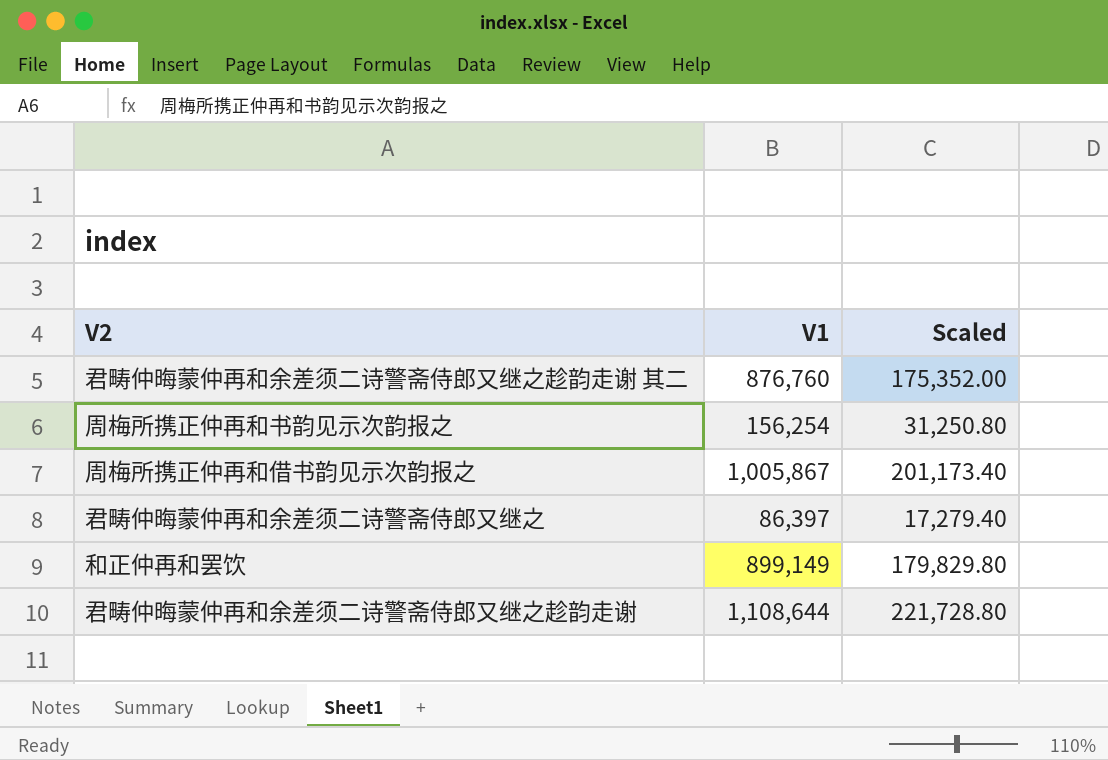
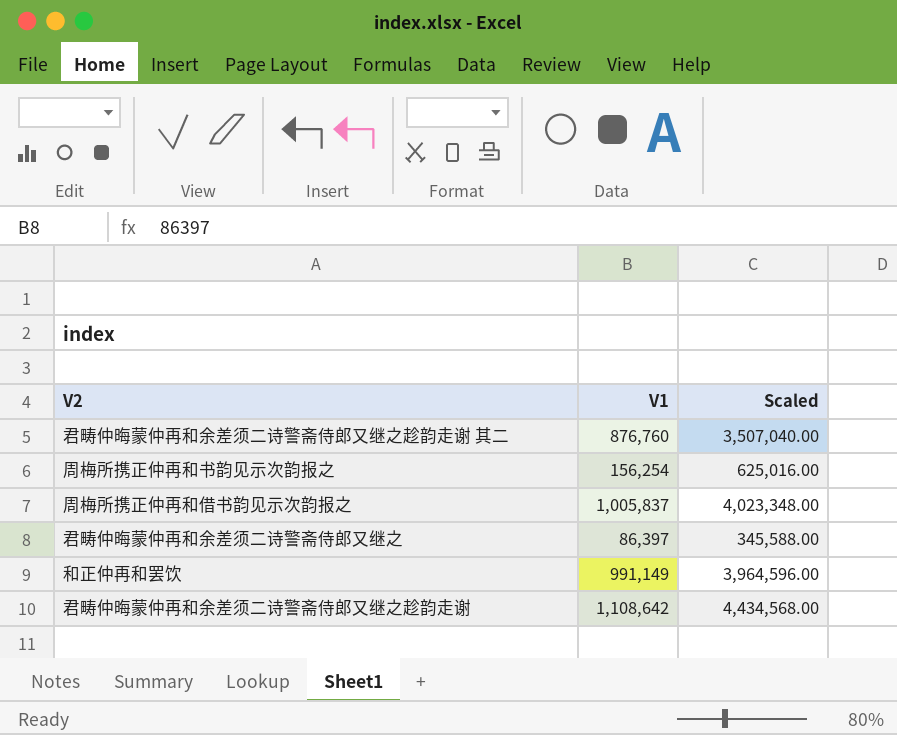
column Scaled | formula: [V1] * 0.2 -> [V1] * 4
周梅所携正仲再和借书韵见示次韵报之 | V1: 1,005,867 -> 1,005,837
和正仲再和罢饮 | V1: 899,149 -> 991,149
君畴仲晦蒙仲再和余差须二诗警斋侍郎又继之趁韵走谢 | V1: 1,108,644 -> 1,108,642

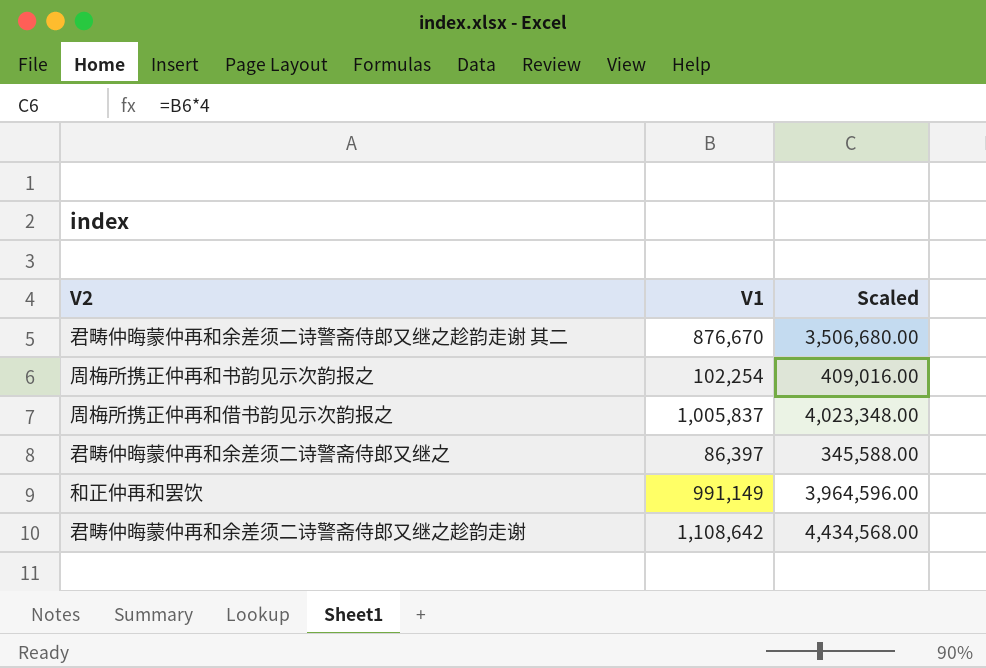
君畴仲晦蒙仲再和余差须二诗警斋侍郎又继之趁韵走谢 其二 | V1: 876,760 -> 876,670
君畴仲晦蒙仲再和余差须二诗警斋侍郎又继之趁韵走谢 其二 | Scaled: 3,507,040.00 -> 3,506,680.00
周梅所携正仲再和书韵见示次韵报之 | V1: 156,254 -> 102,254
周梅所携正仲再和书韵见示次韵报之 | Scaled: 625,016.00 -> 409,016.00

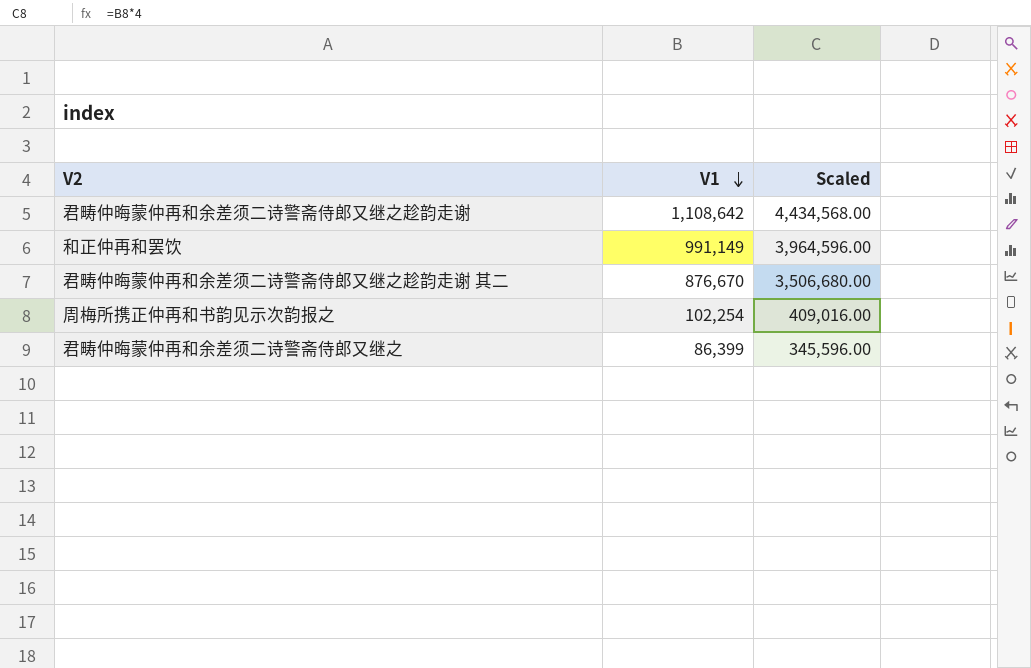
row order: none -> V1 descending
row 周梅所携正仲再和借书韵见示次韵报之: 1,005,837 | 4,023,348.00 -> none
君畴仲晦蒙仲再和余差须二诗警斋侍郎又继之 | V1: 86,397 -> 86,399
君畴仲晦蒙仲再和余差须二诗警斋侍郎又继之 | Scaled: 345,588.00 -> 345,596.00

